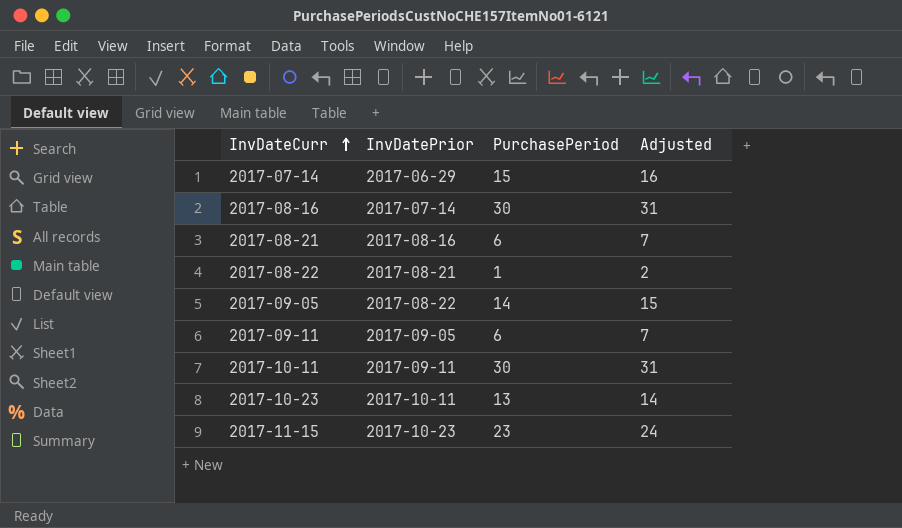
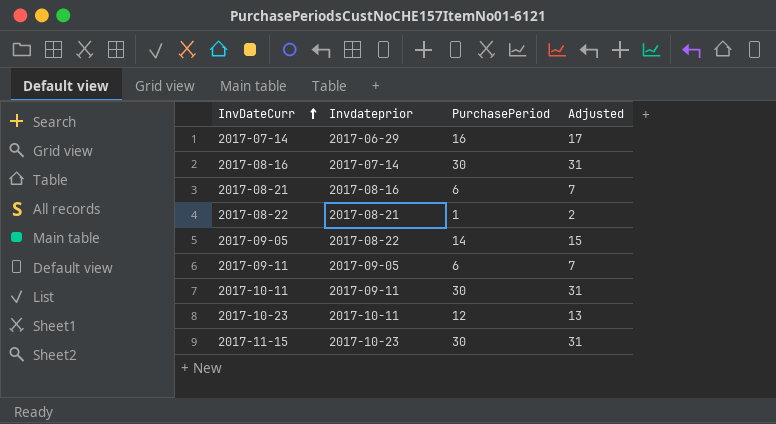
column name: InvDatePrior -> Invdateprior
2017-07-14 | PurchasePeriod: 15 -> 16
2017-07-14 | Adjusted: 16 -> 17
2017-10-23 | PurchasePeriod: 13 -> 12
2017-10-23 | Adjusted: 14 -> 13
2017-11-15 | PurchasePeriod: 23 -> 30
2017-11-15 | Adjusted: 24 -> 31

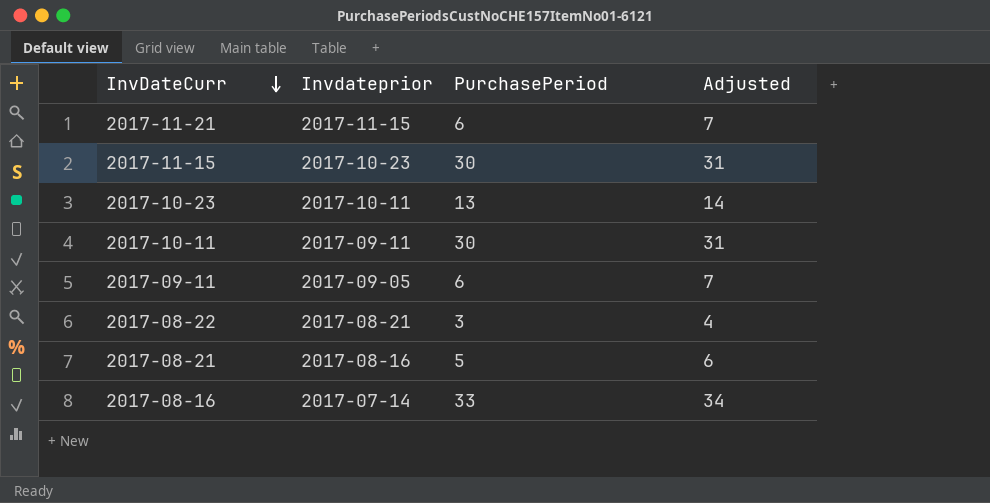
row order: InvDateCurr ascending -> InvDateCurr descending
row 2017-07-14: 2017-06-29 | 16 | 17 -> none
row 2017-09-05: 2017-08-22 | 14 | 15 -> none
row 2017-11-21: none -> 2017-11-15 | 6 | 7
2017-10-23 | PurchasePeriod: 12 -> 13
2017-10-23 | Adjusted: 13 -> 14
2017-08-22 | PurchasePeriod: 1 -> 3
2017-08-22 | Adjusted: 2 -> 4
2017-08-21 | PurchasePeriod: 6 -> 5
2017-08-21 | Adjusted: 7 -> 6
2017-08-16 | PurchasePeriod: 30 -> 33
2017-08-16 | Adjusted: 31 -> 34

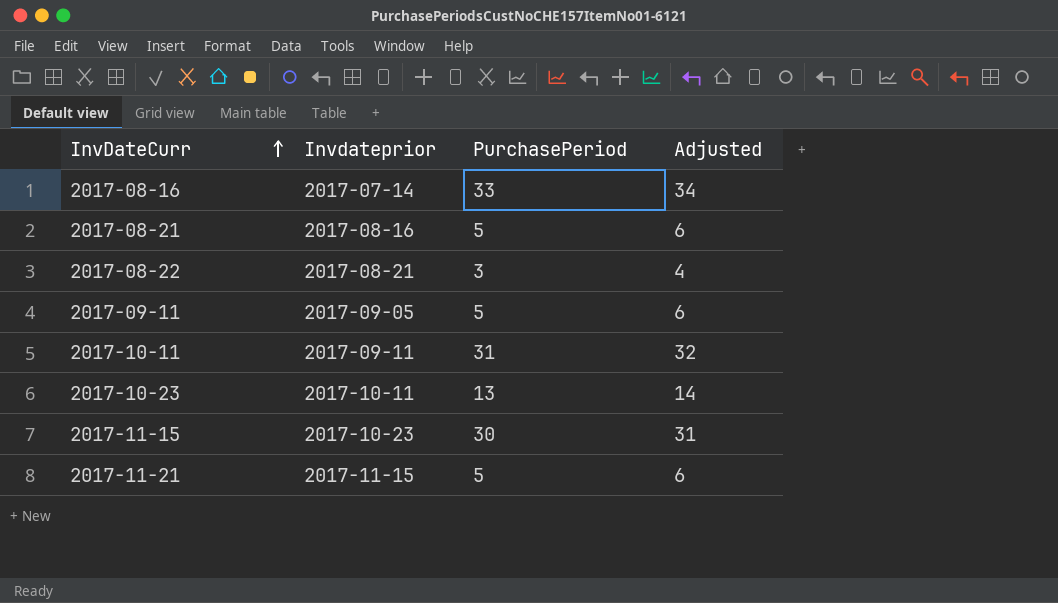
row order: InvDateCurr descending -> InvDateCurr ascending
2017-09-11 | PurchasePeriod: 6 -> 5
2017-09-11 | Adjusted: 7 -> 6
2017-10-11 | PurchasePeriod: 30 -> 31
2017-10-11 | Adjusted: 31 -> 32
2017-11-21 | PurchasePeriod: 6 -> 5
2017-11-21 | Adjusted: 7 -> 6

